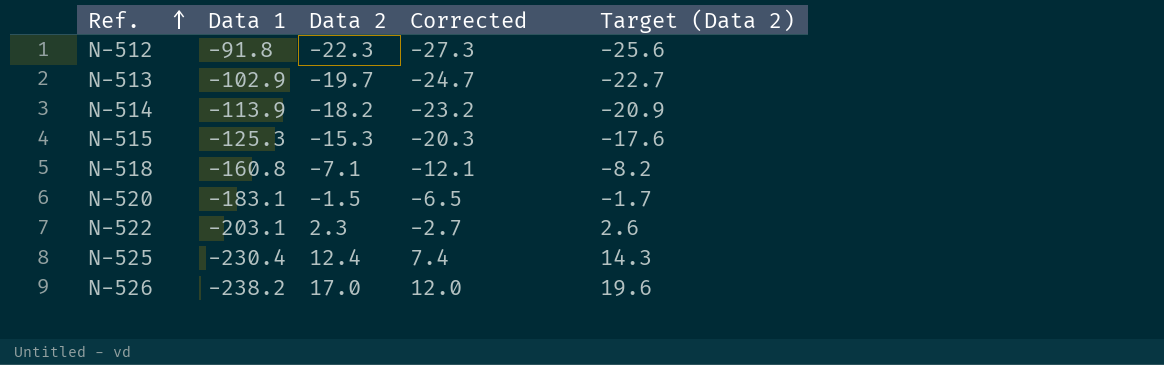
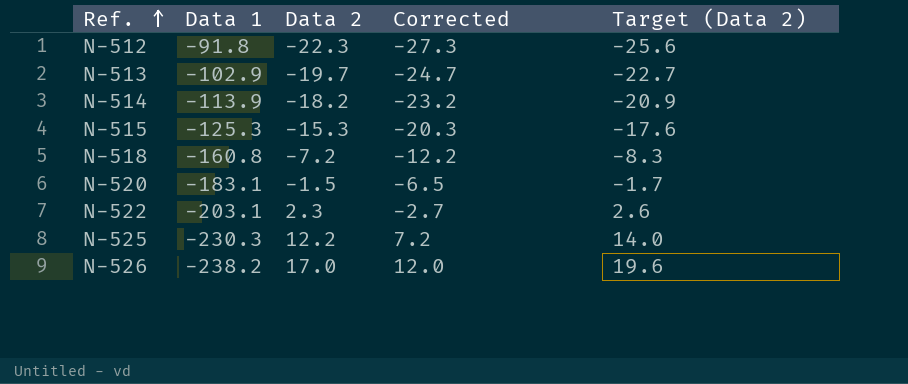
N-518 | Data 2: -7.1 -> -7.2
N-518 | Corrected: -12.1 -> -12.2
N-518 | Target (Data 2): -8.2 -> -8.3
N-525 | Data 1: -230.4 -> -230.3
N-525 | Data 2: 12.4 -> 12.2
N-525 | Corrected: 7.4 -> 7.2
N-525 | Target (Data 2): 14.3 -> 14.0

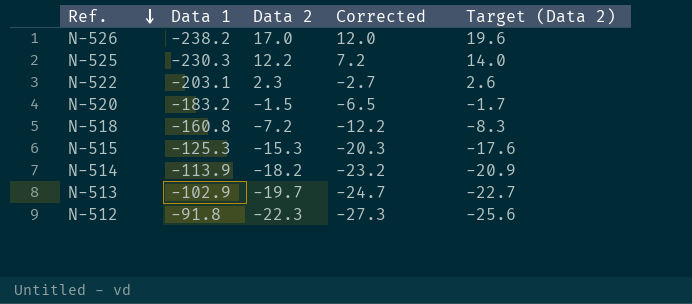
row order: Ref. ascending -> Ref. descending
N-520 | Data 1: -183.1 -> -183.2

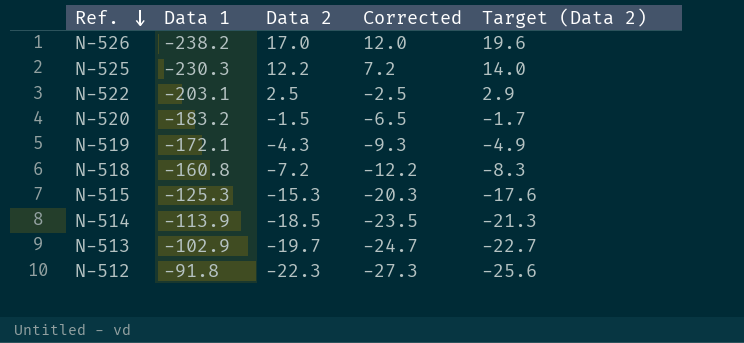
N-522 | Data 2: 2.3 -> 2.5
N-522 | Corrected: -2.7 -> -2.5
N-522 | Target (Data 2): 2.6 -> 2.9
row N-519: none -> -172.1 | -4.3 | -9.3 | -4.9
N-514 | Data 2: -18.2 -> -18.5
N-514 | Corrected: -23.2 -> -23.5
N-514 | Target (Data 2): -20.9 -> -21.3

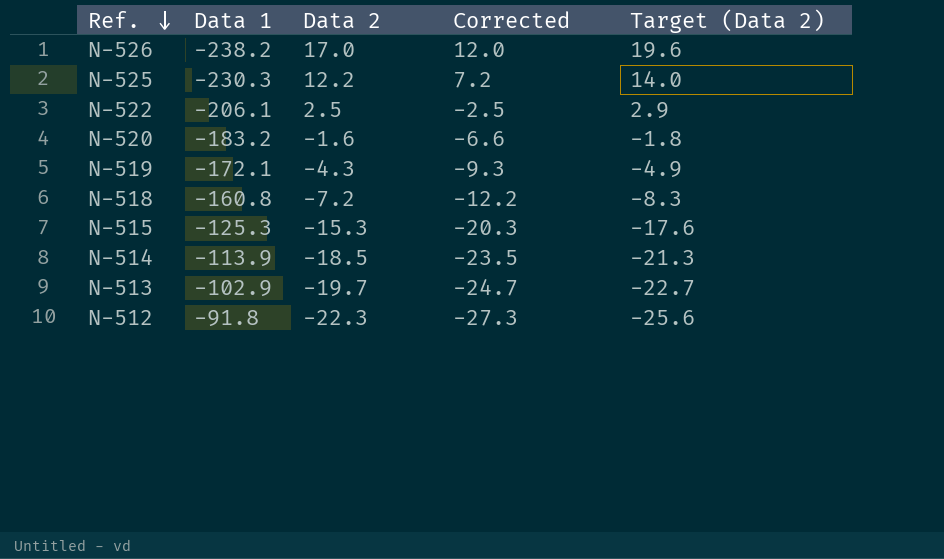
N-522 | Data 1: -203.1 -> -206.1
N-520 | Data 2: -1.5 -> -1.6
N-520 | Corrected: -6.5 -> -6.6
N-520 | Target (Data 2): -1.7 -> -1.8

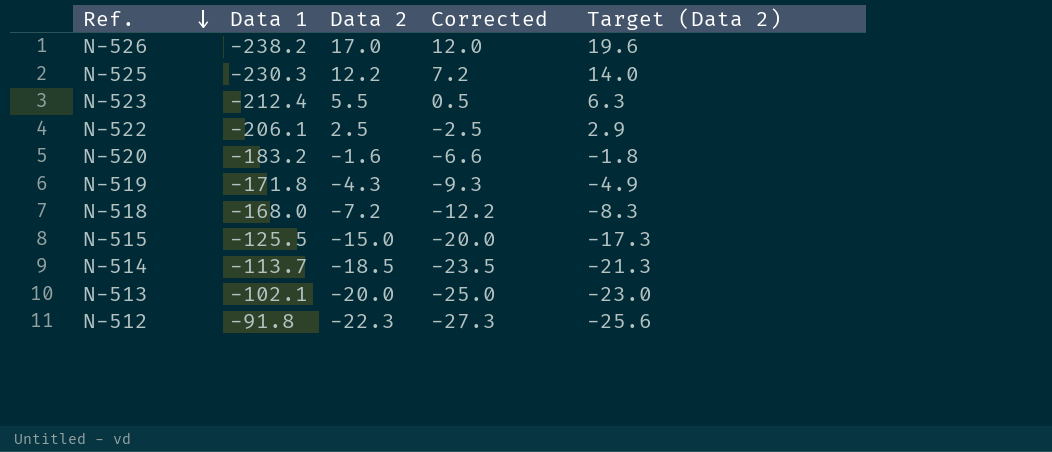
row N-523: none -> -212.4 | 5.5 | 0.5 | 6.3
N-519 | Data 1: -172.1 -> -171.8
N-518 | Data 1: -160.8 -> -168.0
N-515 | Data 1: -125.3 -> -125.5
N-515 | Data 2: -15.3 -> -15.0
N-515 | Corrected: -20.3 -> -20.0
N-515 | Target (Data 2): -17.6 -> -17.3
N-514 | Data 1: -113.9 -> -113.7
N-513 | Data 1: -102.9 -> -102.1
N-513 | Data 2: -19.7 -> -20.0
N-513 | Corrected: -24.7 -> -25.0
N-513 | Target (Data 2): -22.7 -> -23.0

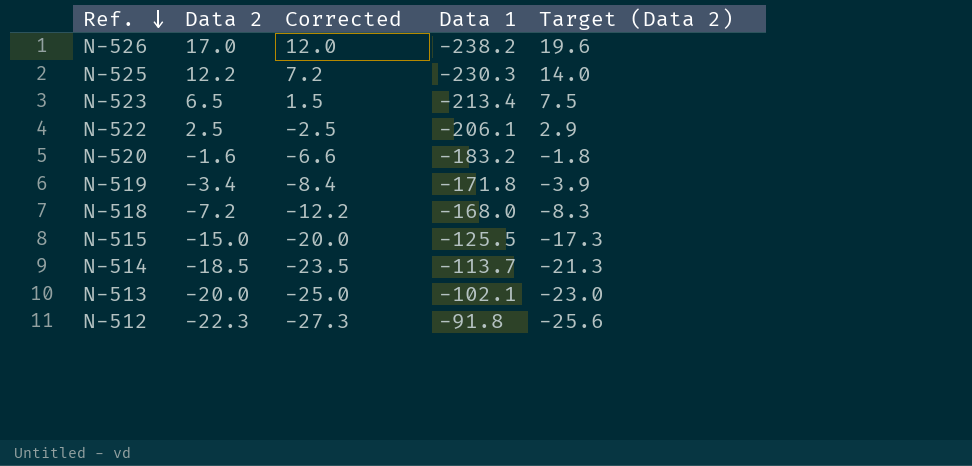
column Data 1 | position: 2 -> 4
N-523 | Data 2: 5.5 -> 6.5
N-523 | Corrected: 0.5 -> 1.5
N-523 | Data 1: -212.4 -> -213.4
N-523 | Target (Data 2): 6.3 -> 7.5
N-519 | Data 2: -4.3 -> -3.4
N-519 | Corrected: -9.3 -> -8.4
N-519 | Target (Data 2): -4.9 -> -3.9

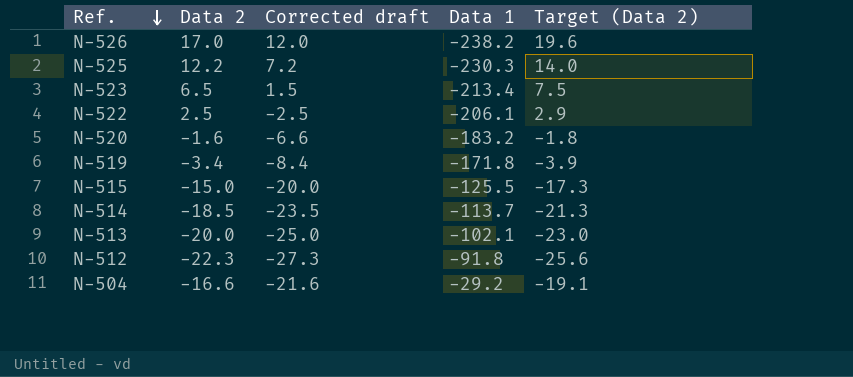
column name: Corrected -> Corrected draft
row N-518: -7.2 | -12.2 | -168.0 | -8.3 -> none
row N-504: none -> -16.6 | -21.6 | -29.2 | -19.1

